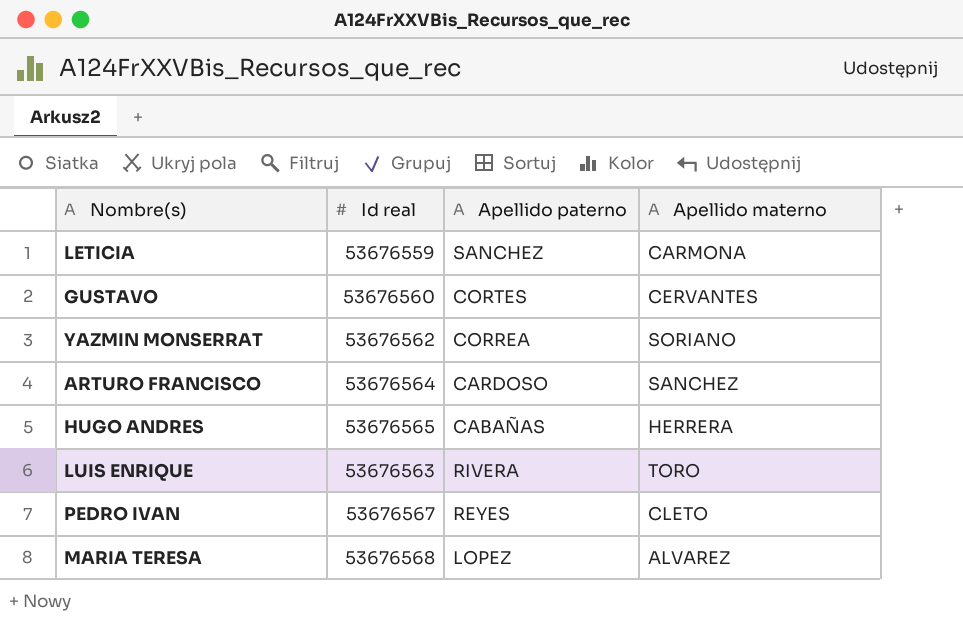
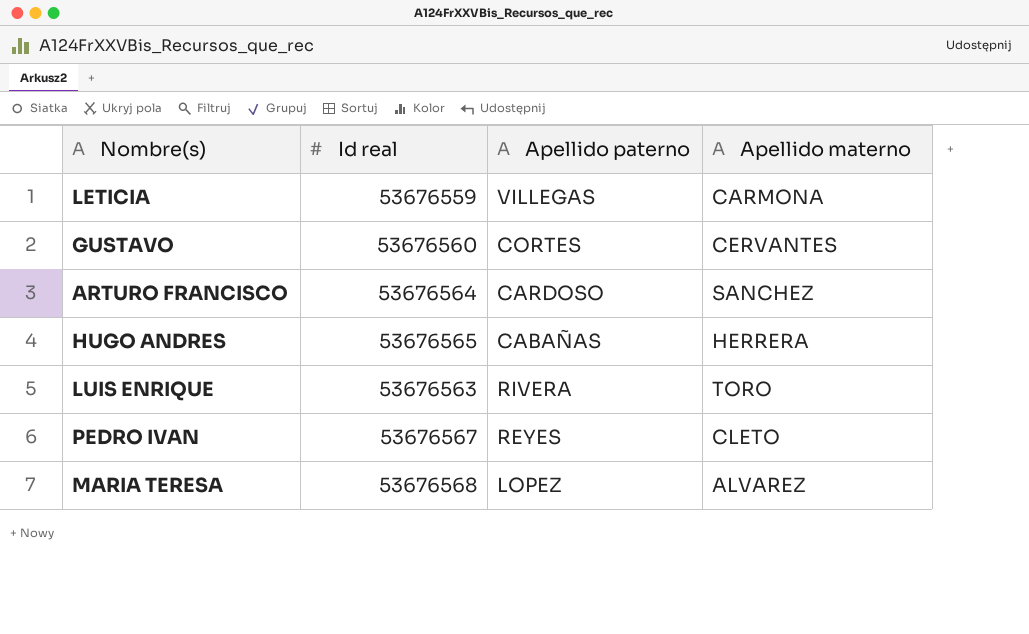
row YAZMIN MONSERRAT: 53676562 | CORREA | SORIANO -> none
LETICIA | Apellido paterno: SANCHEZ -> VILLEGAS

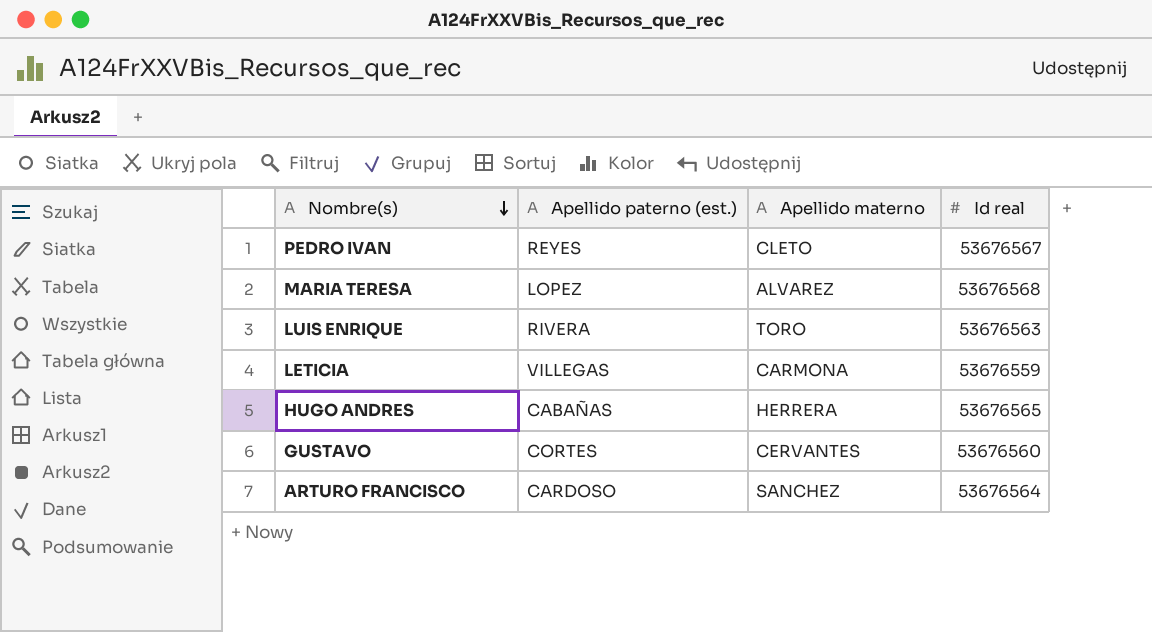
row order: none -> Nombre(s) descending
column name: Apellido paterno -> Apellido paterno (est.)
column Id real | position: 2 -> 4

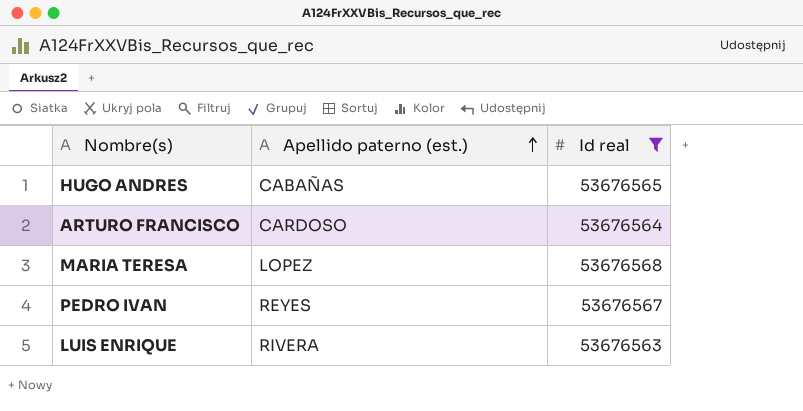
filter: none -> Id real >= 53676563
row order: Nombre(s) descending -> Apellido paterno (est.) ascending
column Apellido materno | position: 3 -> none

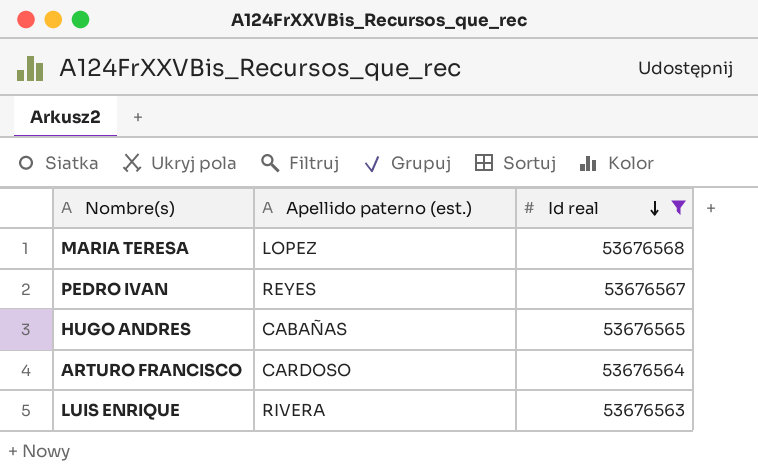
row order: Apellido paterno (est.) ascending -> Id real descending

